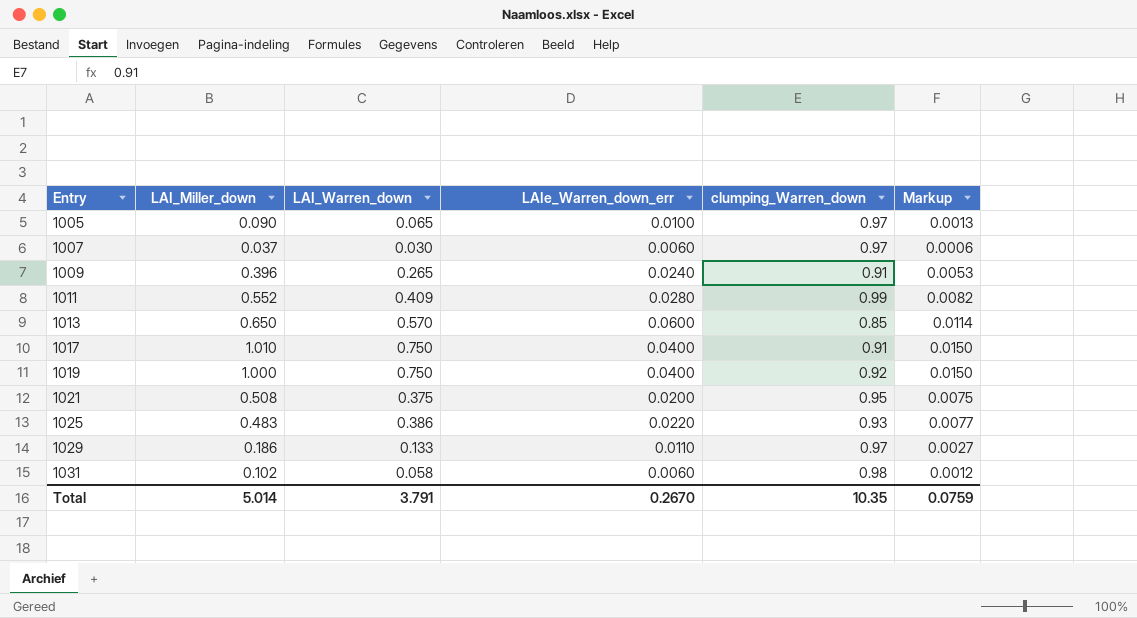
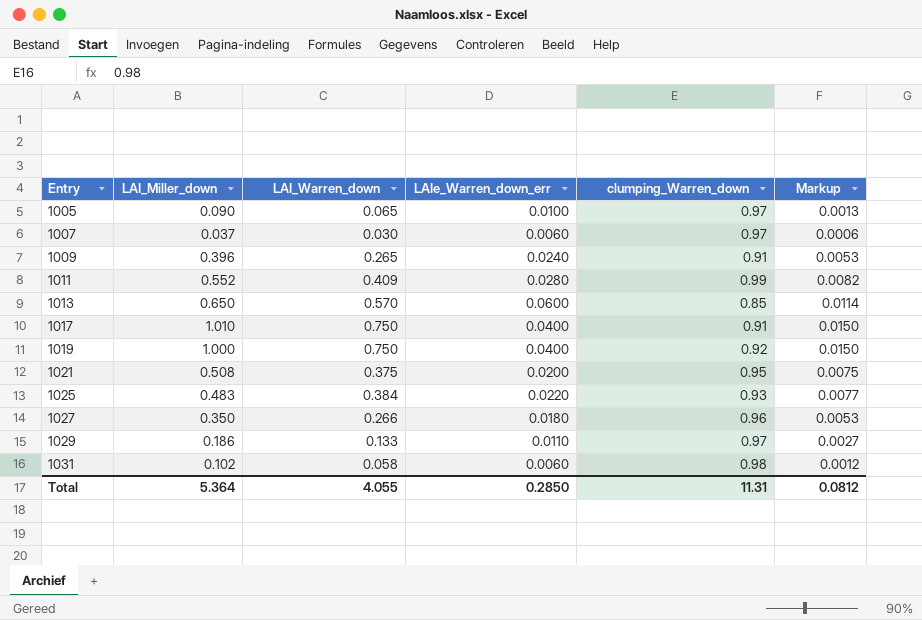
1025 | LAI_Warren_down: 0.386 -> 0.384
row 1027: none -> 0.350 | 0.266 | 0.0180 | 0.96 | 0.0053
Total | LAI_Miller_down: 5.014 -> 5.364
Total | LAI_Warren_down: 3.791 -> 4.055
Total | LAIe_Warren_down_err: 0.2670 -> 0.2850
Total | clumping_Warren_down: 10.35 -> 11.31
Total | Markup: 0.0759 -> 0.0812

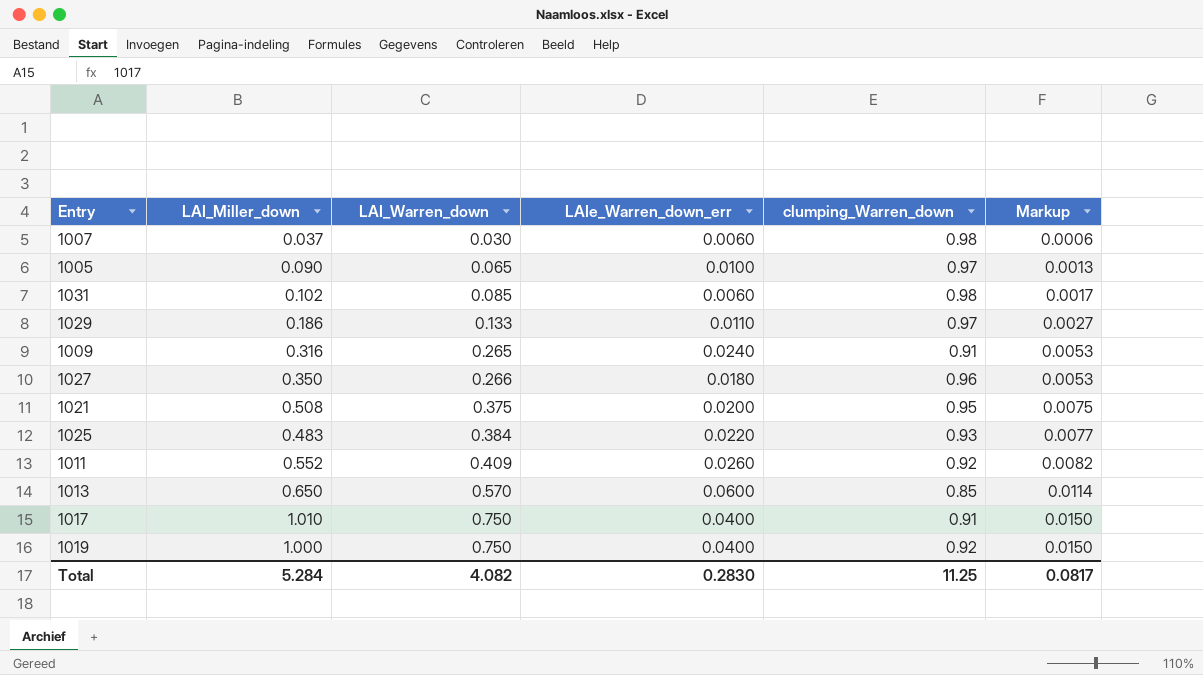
row order: Entry ascending -> LAI_Warren_down ascending
1007 | clumping_Warren_down: 0.97 -> 0.98
1031 | LAI_Warren_down: 0.058 -> 0.085
1031 | Markup: 0.0012 -> 0.0017
1009 | LAI_Miller_down: 0.396 -> 0.316
1011 | LAIe_Warren_down_err: 0.0280 -> 0.0260
1011 | clumping_Warren_down: 0.99 -> 0.92
Total | LAI_Miller_down: 5.364 -> 5.284
Total | LAI_Warren_down: 4.055 -> 4.082
Total | LAIe_Warren_down_err: 0.2850 -> 0.2830
Total | clumping_Warren_down: 11.31 -> 11.25
Total | Markup: 0.0812 -> 0.0817

